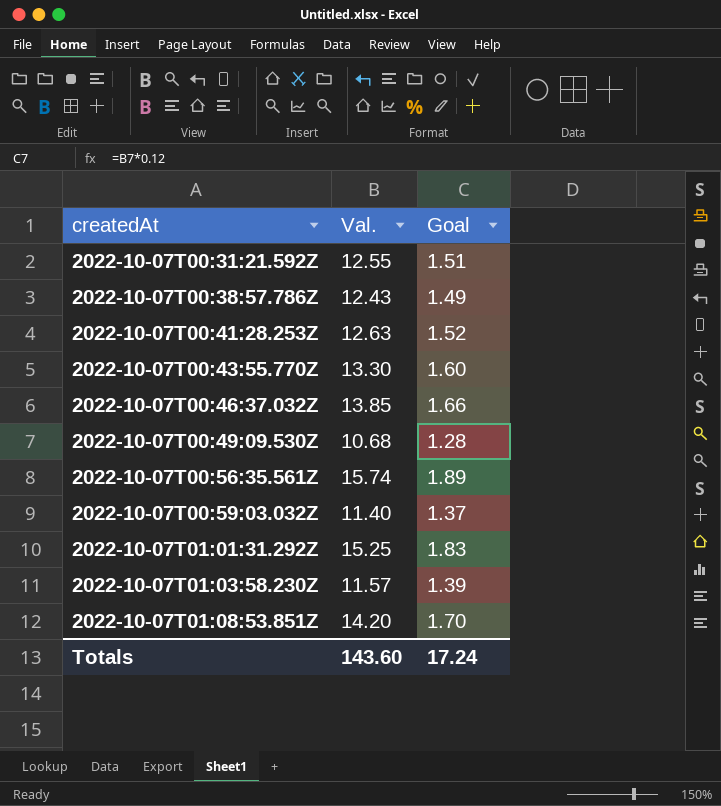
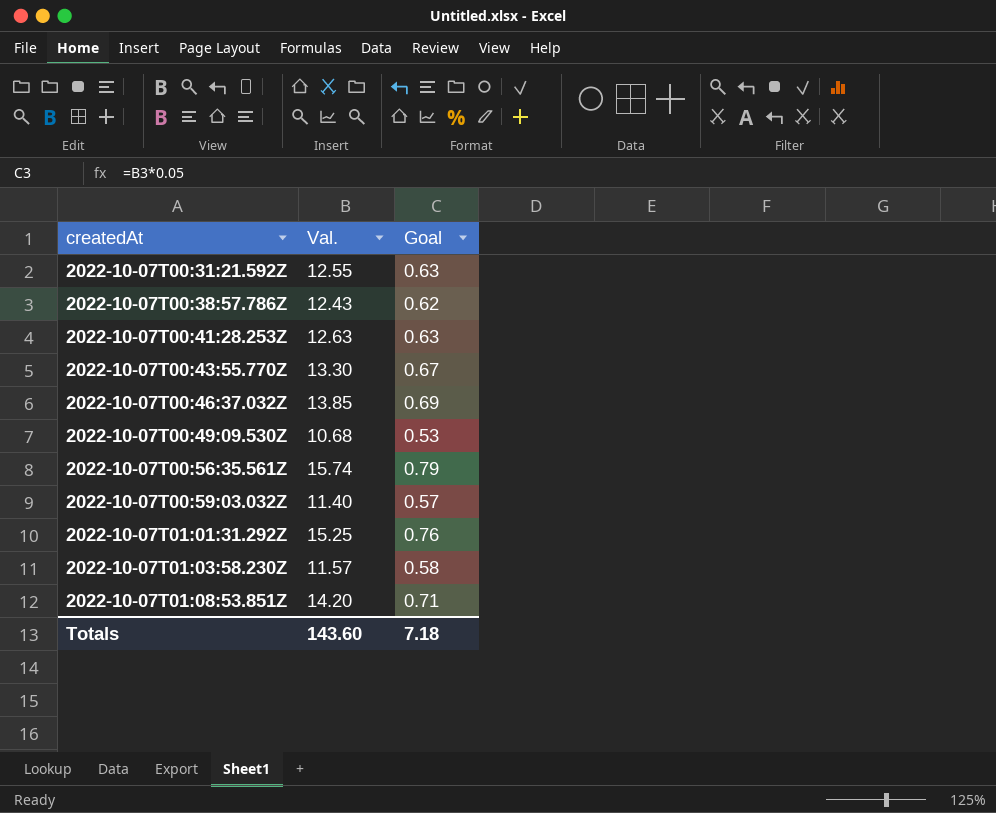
column Goal | formula: [Val.] * 0.12 -> [Val.] * 0.05
Totals | Goal: 17.24 -> 7.18

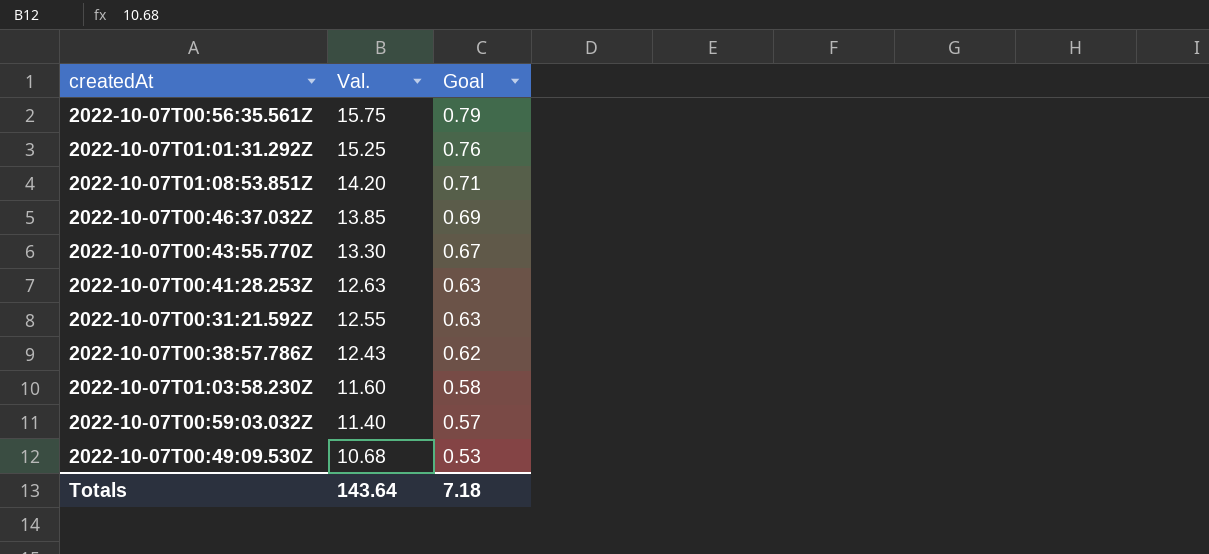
row order: createdAt ascending -> Val. descending
2022-10-07T00:56:35.561Z | Val.: 15.74 -> 15.75
2022-10-07T01:03:58.230Z | Val.: 11.57 -> 11.60
Totals | Val.: 143.60 -> 143.64

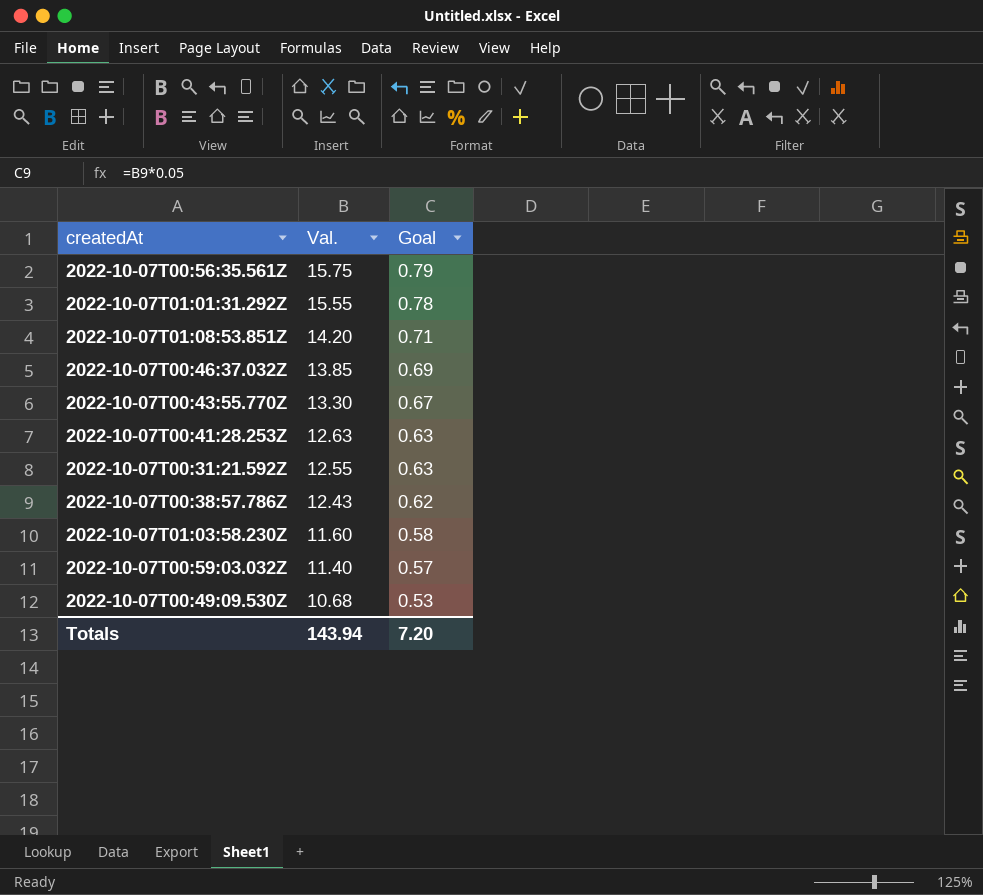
2022-10-07T01:01:31.292Z | Val.: 15.25 -> 15.55
2022-10-07T01:01:31.292Z | Goal: 0.76 -> 0.78
Totals | Val.: 143.64 -> 143.94
Totals | Goal: 7.18 -> 7.20

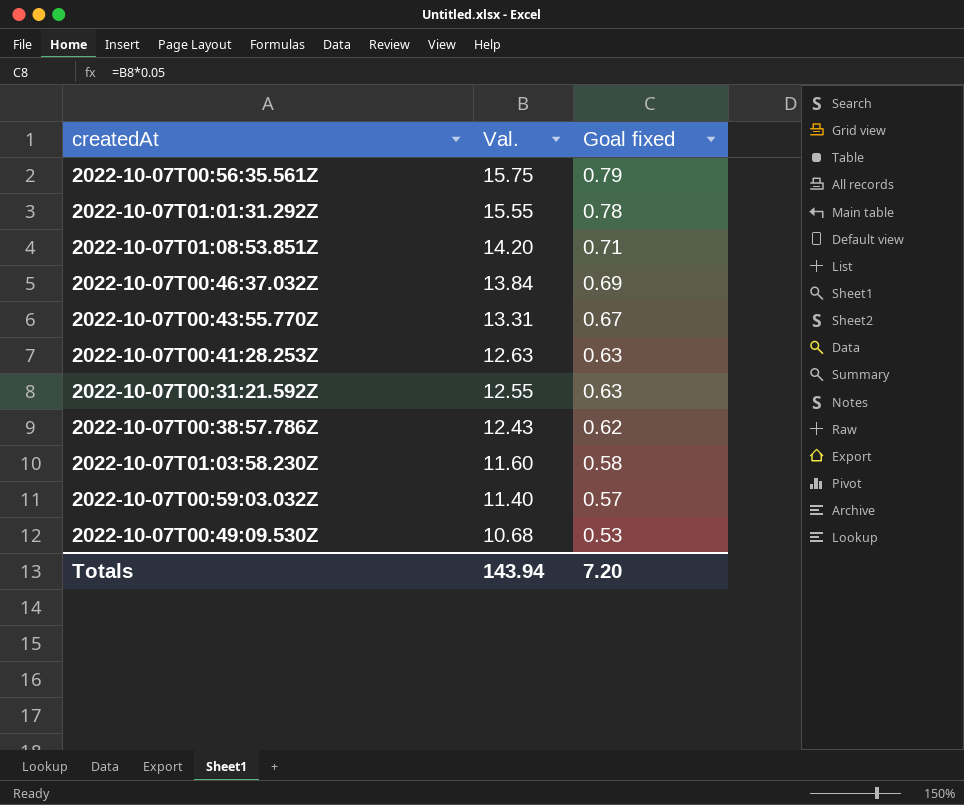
column name: Goal -> Goal fixed
2022-10-07T00:46:37.032Z | Val.: 13.85 -> 13.84
2022-10-07T00:43:55.770Z | Val.: 13.30 -> 13.31

